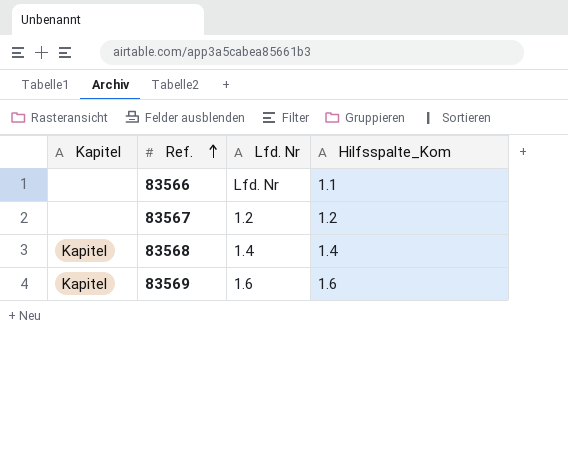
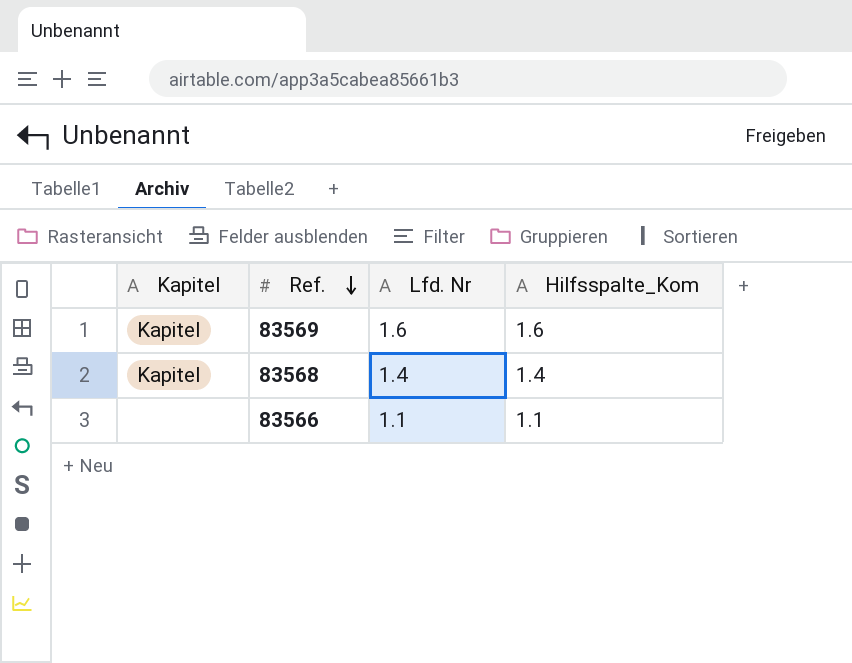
row order: Ref. ascending -> Ref. descending
row 83567: none | 1.2 | 1.2 -> none
83566 | Lfd. Nr: Lfd. Nr -> 1.1

